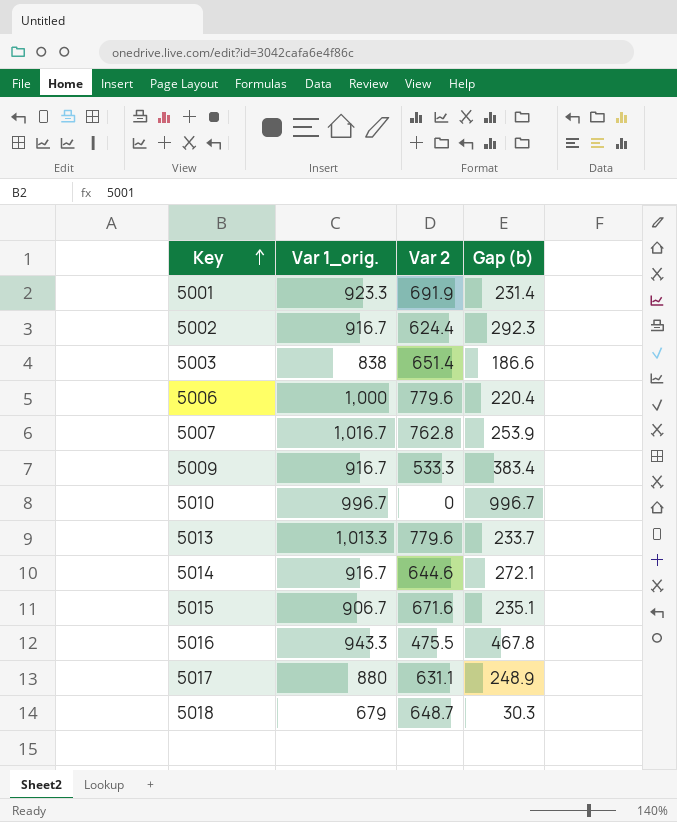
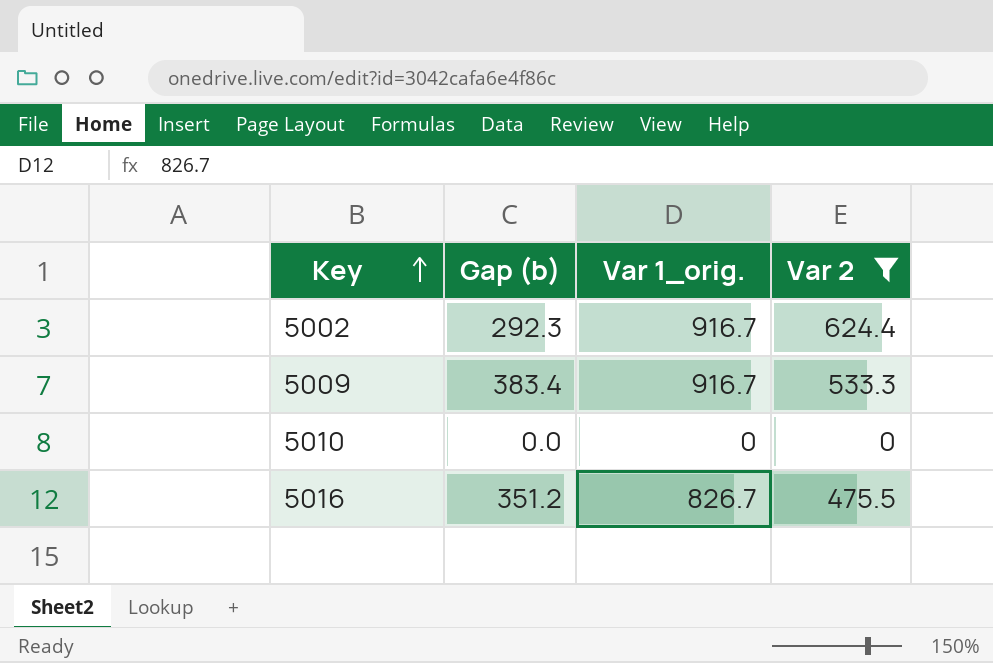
filter: none -> Var 2 <= 624.4
column Gap (b) | position: 4 -> 2
5010 | Gap (b): 996.7 -> 0.0
5010 | Var 1_orig.: 996.7 -> 0
5016 | Gap (b): 467.8 -> 351.2
5016 | Var 1_orig.: 943.3 -> 826.7

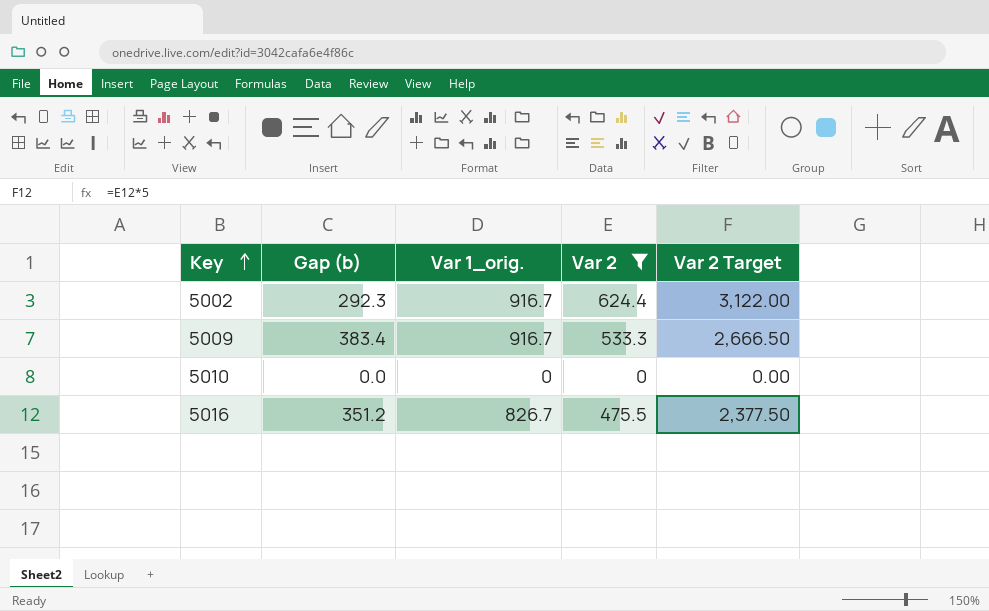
column Var 2 Target | formula: none -> [Var 2] * 5

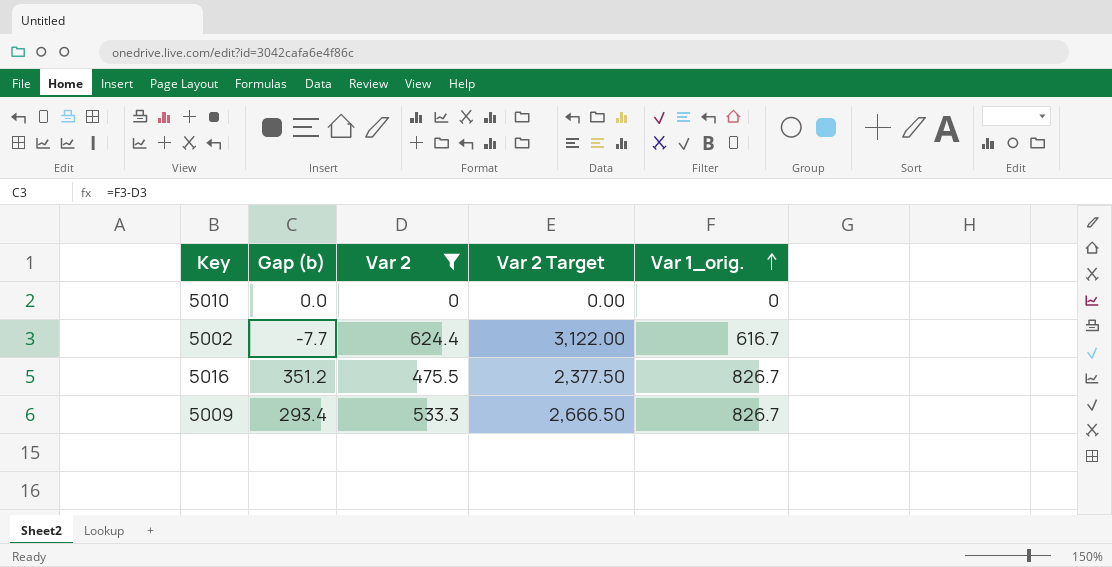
row order: Key ascending -> Var 1_orig. ascending
column Var 1_orig. | position: 3 -> 5
5002 | Gap (b): 292.3 -> -7.7
5002 | Var 1_orig.: 916.7 -> 616.7
5009 | Gap (b): 383.4 -> 293.4
5009 | Var 1_orig.: 916.7 -> 826.7

